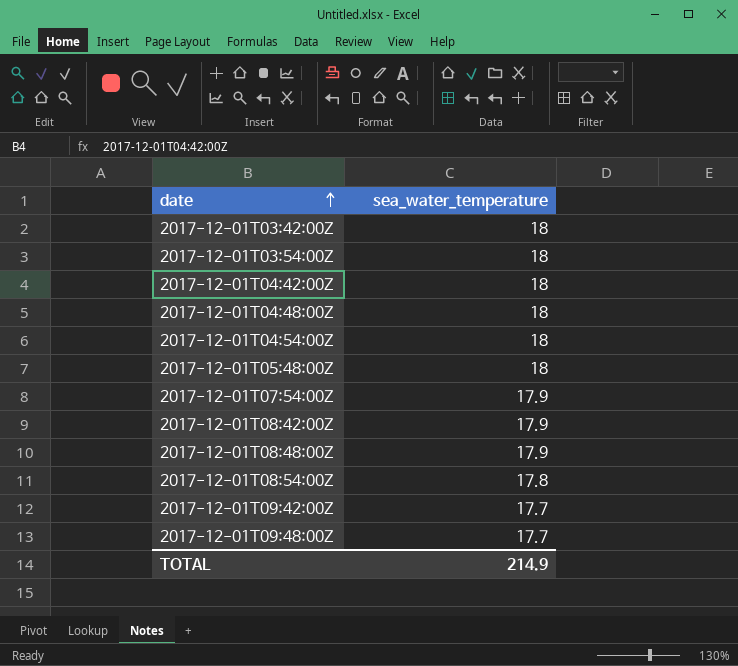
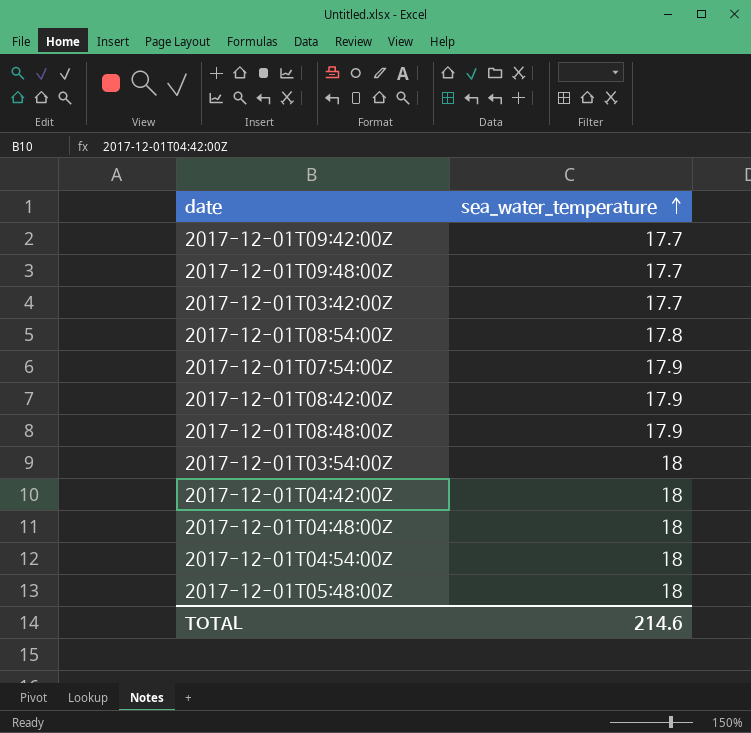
row order: date ascending -> sea_water_temperature ascending
2017-12-01T03:42:00Z | sea_water_temperature: 18 -> 17.7
TOTAL | sea_water_temperature: 214.9 -> 214.6

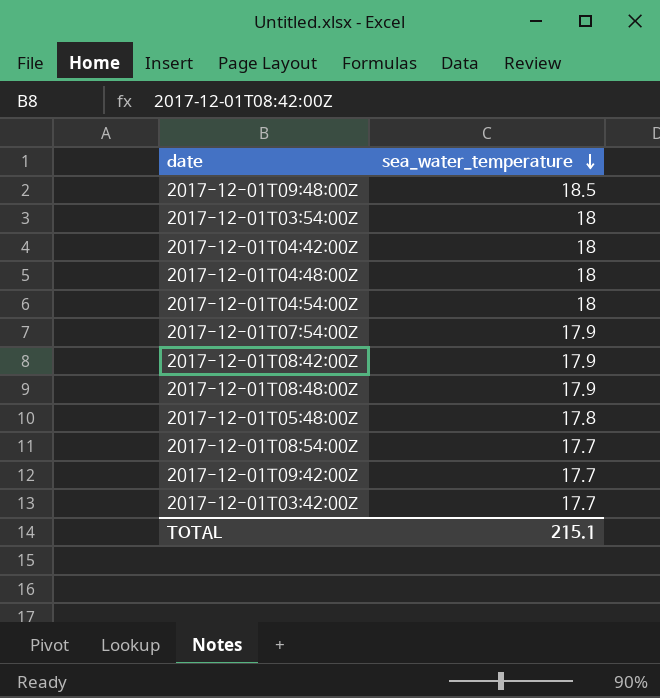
row order: sea_water_temperature ascending -> sea_water_temperature descending
2017-12-01T09:48:00Z | sea_water_temperature: 17.7 -> 18.5
2017-12-01T05:48:00Z | sea_water_temperature: 18 -> 17.8
2017-12-01T08:54:00Z | sea_water_temperature: 17.8 -> 17.7
TOTAL | sea_water_temperature: 214.6 -> 215.1

